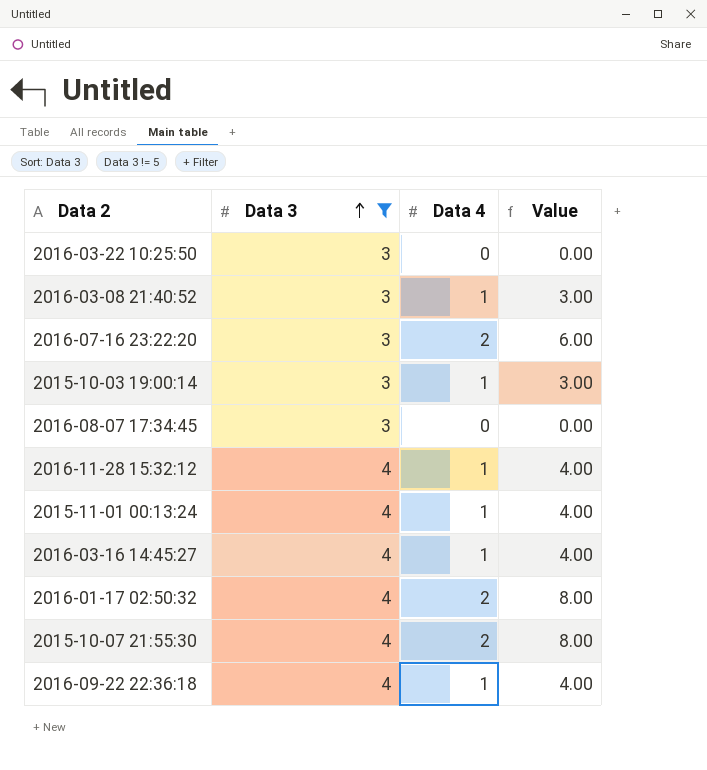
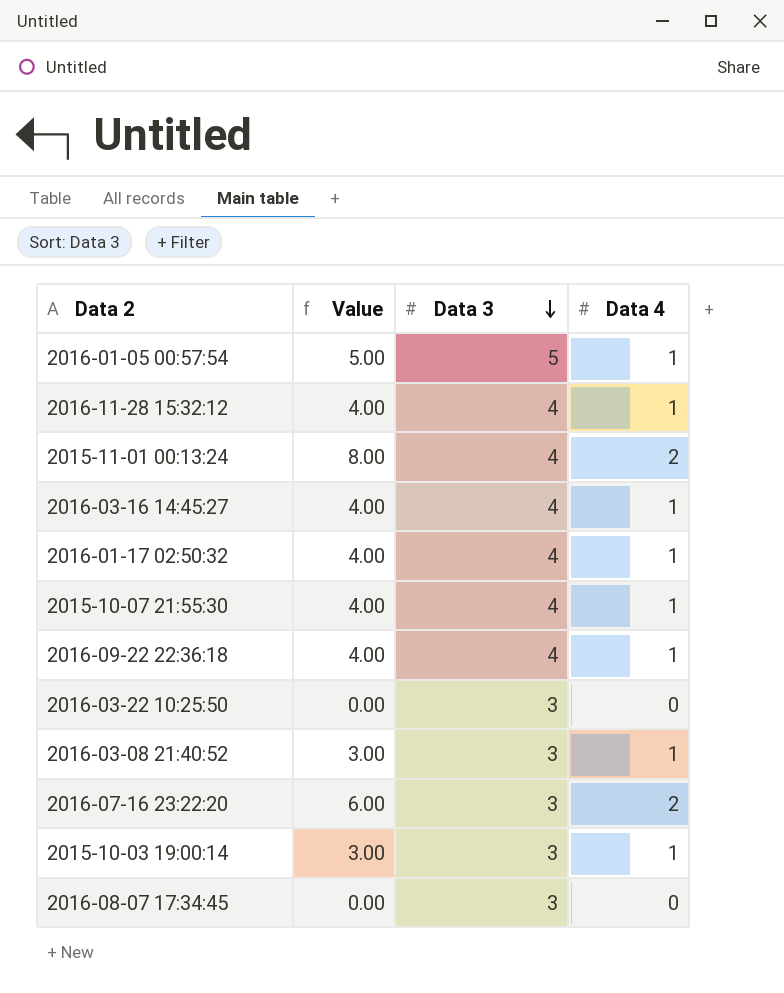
filter: Data 3 != 5 -> none
row order: Data 3 ascending -> Data 3 descending
column Value | position: 4 -> 2
2015-11-01 00:13:24 | Value: 4.00 -> 8.00
2015-11-01 00:13:24 | Data 4: 1 -> 2
2016-01-17 02:50:32 | Value: 8.00 -> 4.00
2016-01-17 02:50:32 | Data 4: 2 -> 1
2015-10-07 21:55:30 | Value: 8.00 -> 4.00
2015-10-07 21:55:30 | Data 4: 2 -> 1

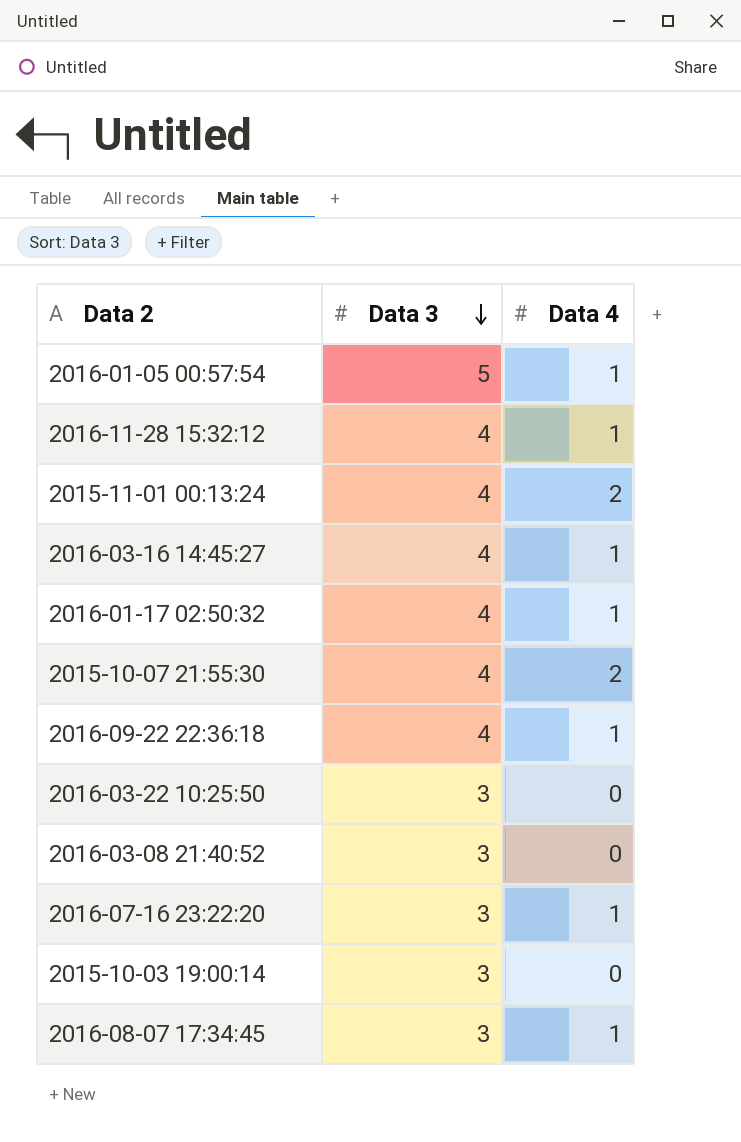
column Value | formula: [Data 3] * [Data 4] -> none
2015-10-07 21:55:30 | Data 4: 1 -> 2
2016-03-08 21:40:52 | Data 4: 1 -> 0
2016-07-16 23:22:20 | Data 4: 2 -> 1
2015-10-03 19:00:14 | Data 4: 1 -> 0
2016-08-07 17:34:45 | Data 4: 0 -> 1

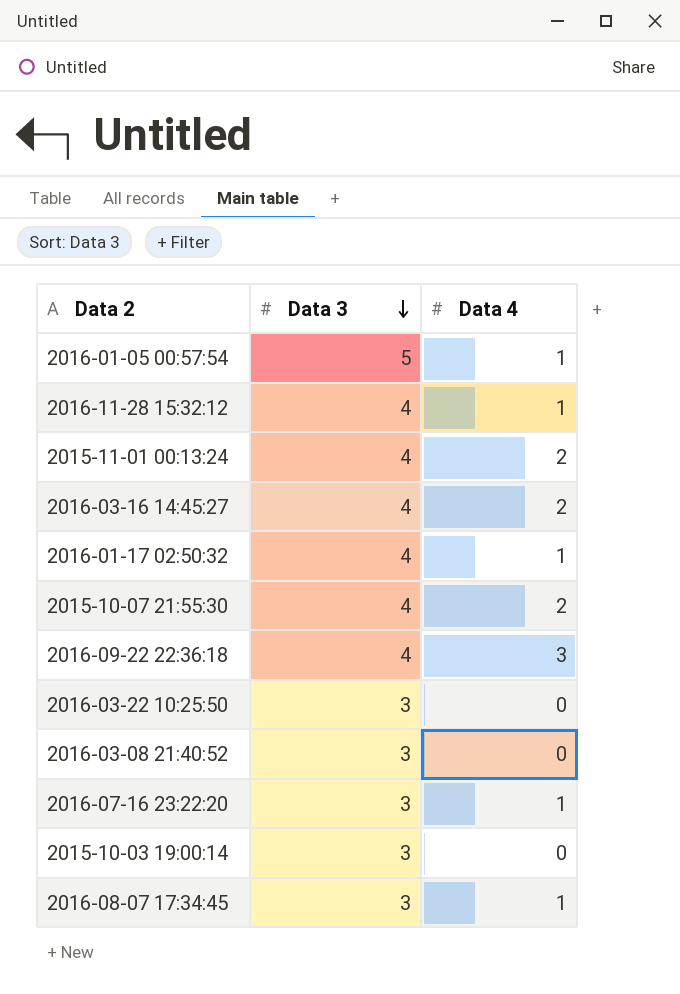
2016-03-16 14:45:27 | Data 4: 1 -> 2
2016-09-22 22:36:18 | Data 4: 1 -> 3

